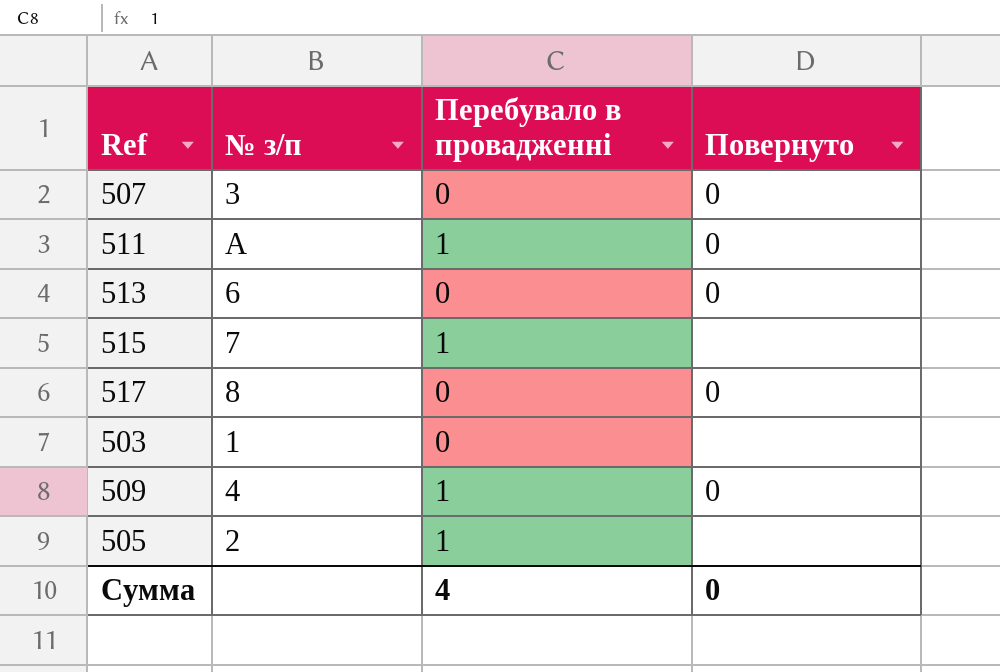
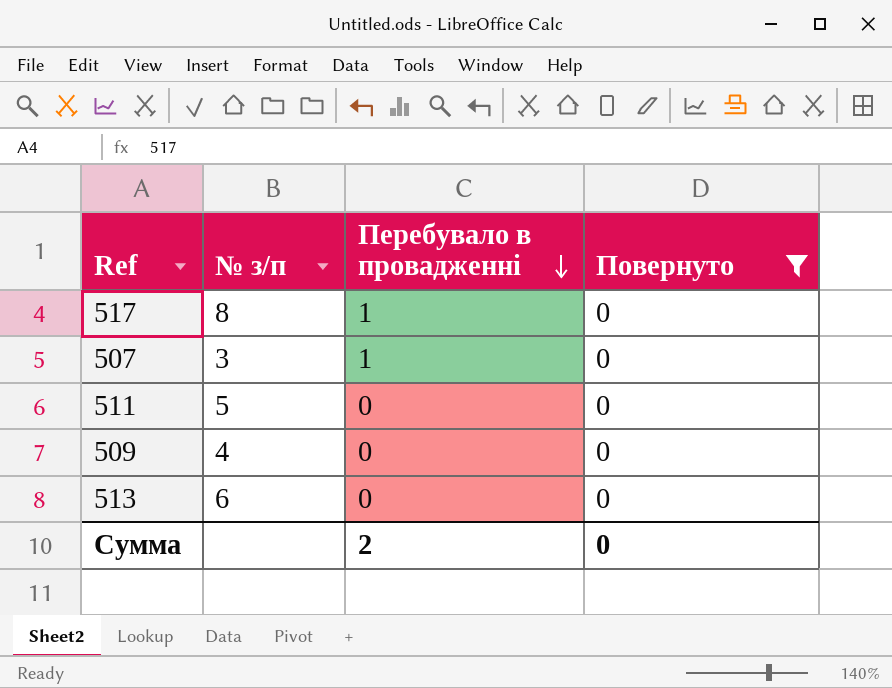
filter: none -> Повернуто = 0
row order: none -> Перебувало в провадженні descending
517 | Перебувало в провадженні: 0 -> 1
507 | Перебувало в провадженні: 0 -> 1
511 | № з/п: А -> 5
511 | Перебувало в провадженні: 1 -> 0
509 | Перебувало в провадженні: 1 -> 0
Сумма | Перебувало в провадженні: 4 -> 2

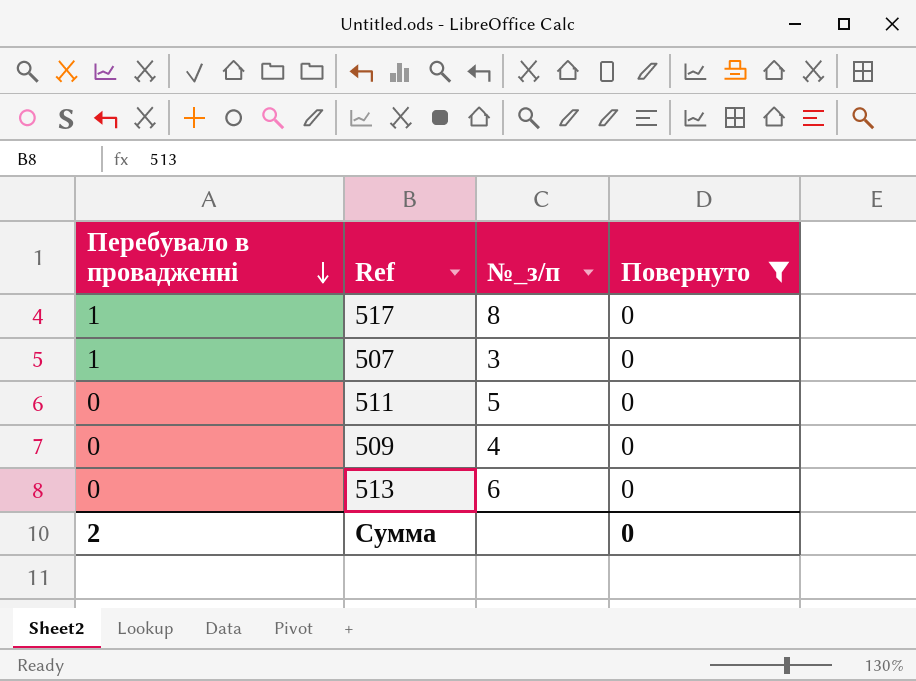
column Перебувало в провадженні | position: 3 -> 1
column name: № з/п -> №_з/п

